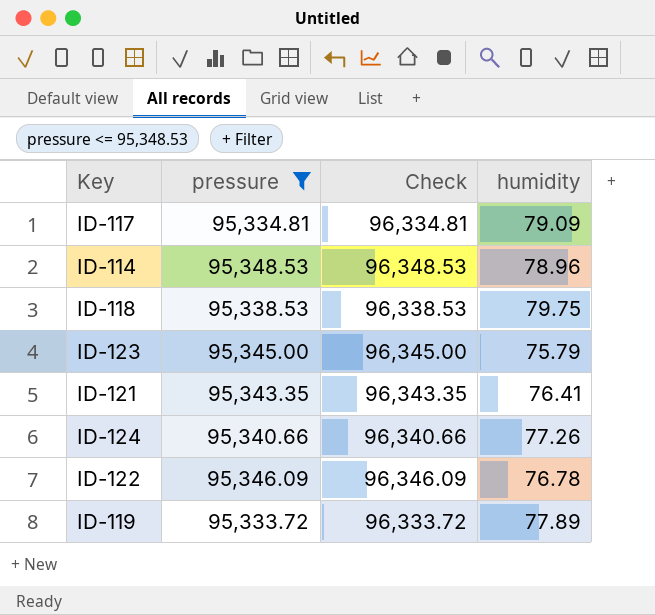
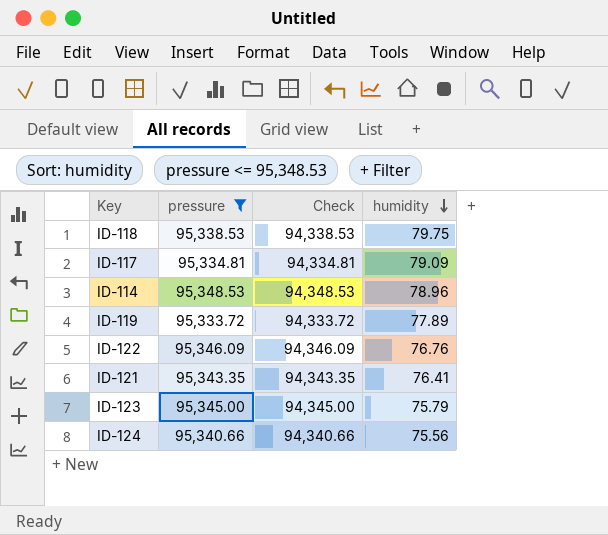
row order: none -> humidity descending
column Check | formula: [pressure] + 1000 -> [pressure] - 1000
ID-122 | humidity: 76.78 -> 76.76
ID-124 | humidity: 77.26 -> 75.56

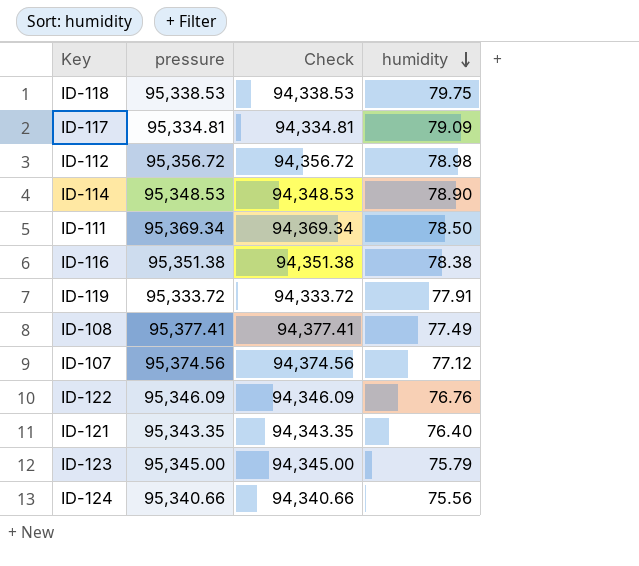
filter: pressure <= 95,348.53 -> none
ID-114 | humidity: 78.96 -> 78.90
ID-119 | humidity: 77.89 -> 77.91
ID-121 | humidity: 76.41 -> 76.40

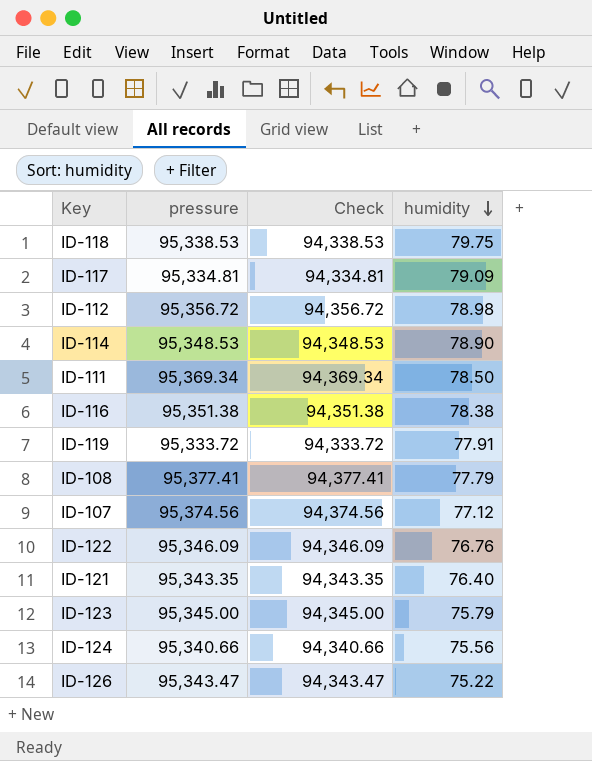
ID-108 | humidity: 77.49 -> 77.79
row ID-126: none -> 95,343.47 | 94,343.47 | 75.22

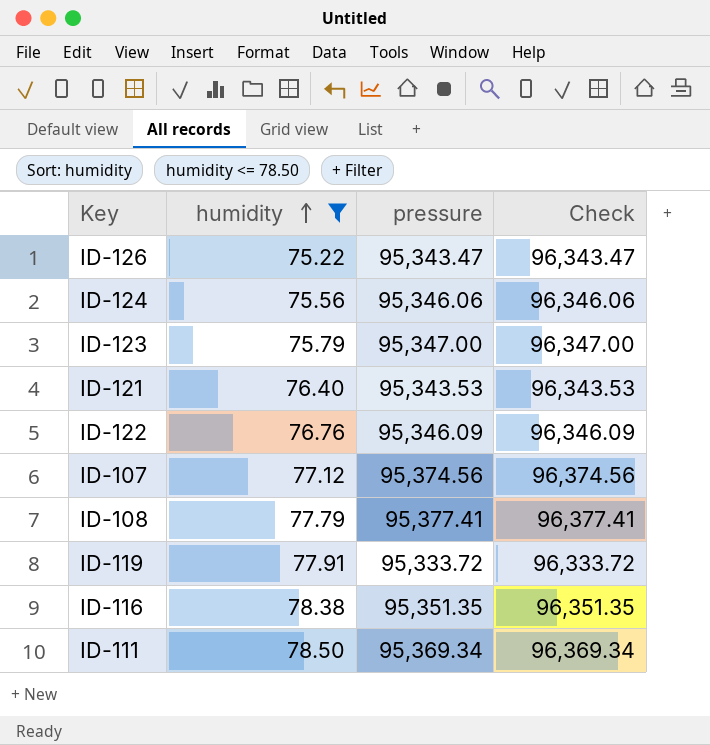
filter: none -> humidity <= 78.50
row order: humidity descending -> humidity ascending
column humidity | position: 4 -> 2
column Check | formula: [pressure] - 1000 -> [pressure] + 1000
ID-124 | pressure: 95,340.66 -> 95,346.06
ID-123 | pressure: 95,345.00 -> 95,347.00
ID-121 | pressure: 95,343.35 -> 95,343.53
ID-116 | pressure: 95,351.38 -> 95,351.35

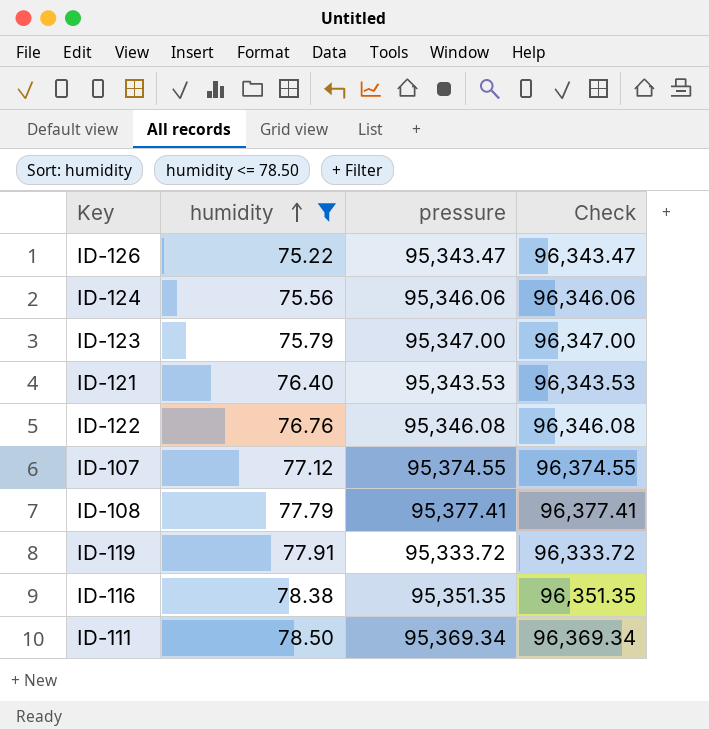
ID-122 | pressure: 95,346.09 -> 95,346.08
ID-122 | Check: 96,346.09 -> 96,346.08
ID-107 | pressure: 95,374.56 -> 95,374.55
ID-107 | Check: 96,374.56 -> 96,374.55

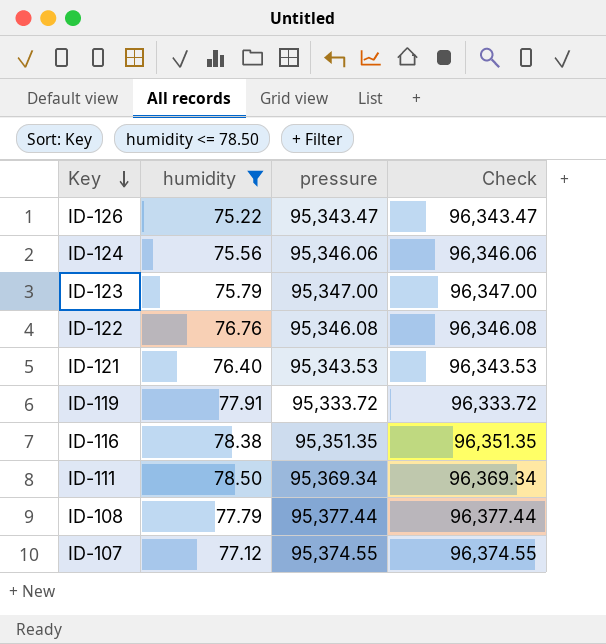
row order: humidity ascending -> Key descending
ID-108 | pressure: 95,377.41 -> 95,377.44
ID-108 | Check: 96,377.41 -> 96,377.44

